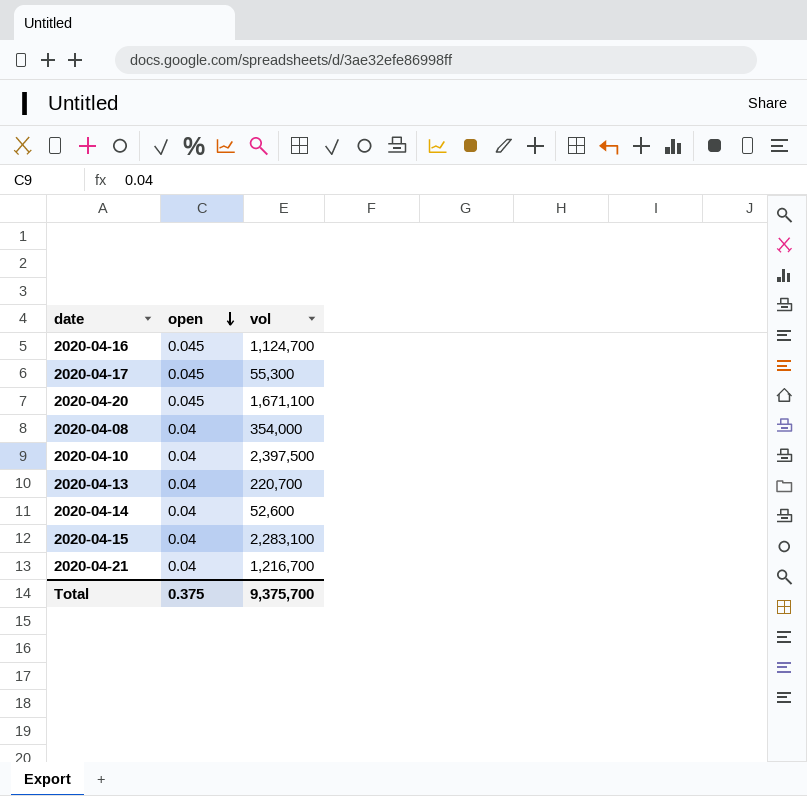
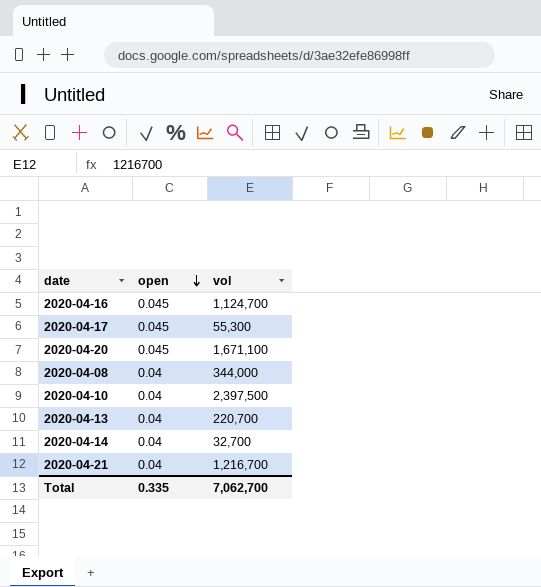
row 2020-04-15: 0.04 | 2,283,100 -> none
2020-04-08 | vol: 354,000 -> 344,000
2020-04-14 | vol: 52,600 -> 32,700
Total | open: 0.375 -> 0.335
Total | vol: 9,375,700 -> 7,062,700

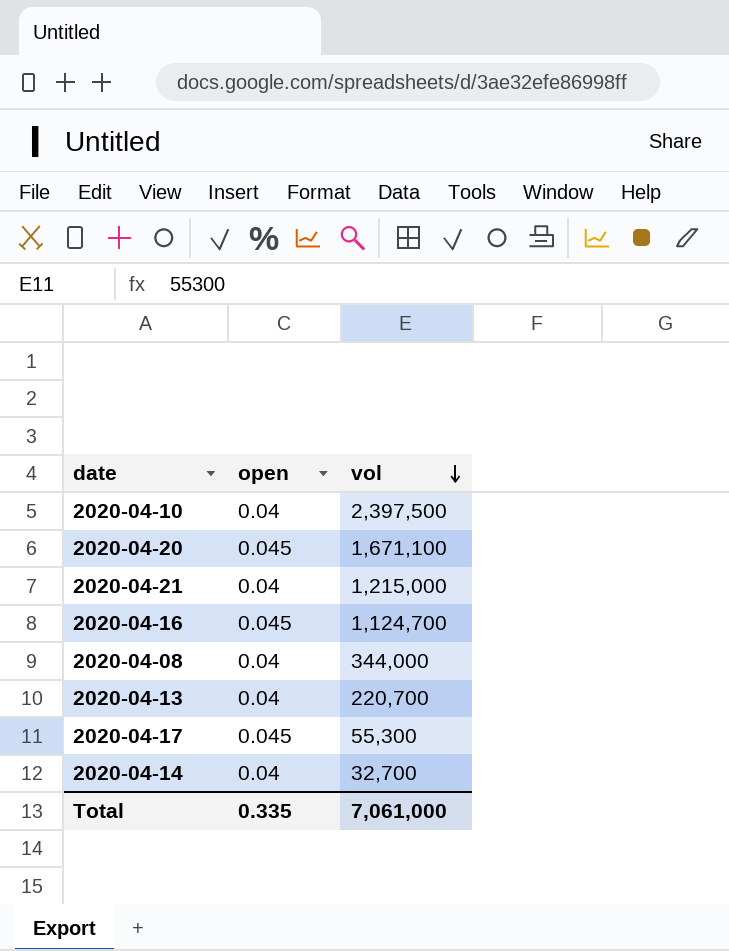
row order: open descending -> vol descending
2020-04-21 | vol: 1,216,700 -> 1,215,000
Total | vol: 7,062,700 -> 7,061,000

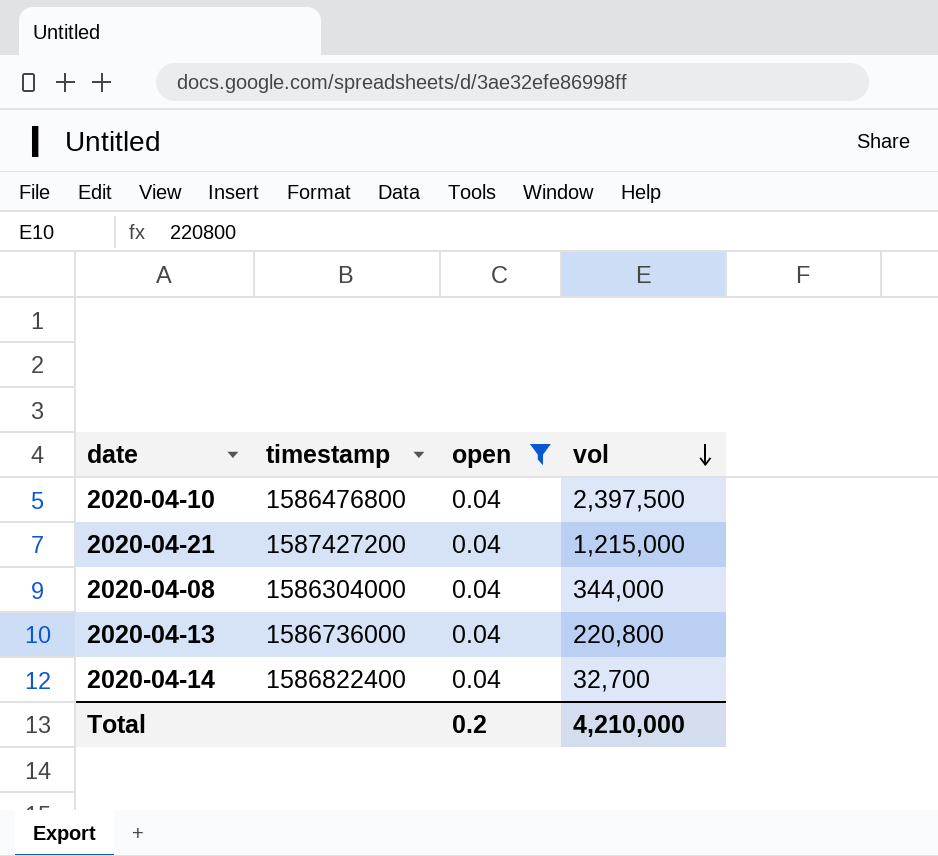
filter: none -> open = 0.04
column timestamp | position: none -> 2
2020-04-13 | vol: 220,700 -> 220,800
Total | open: 0.335 -> 0.2
Total | vol: 7,061,000 -> 4,210,000

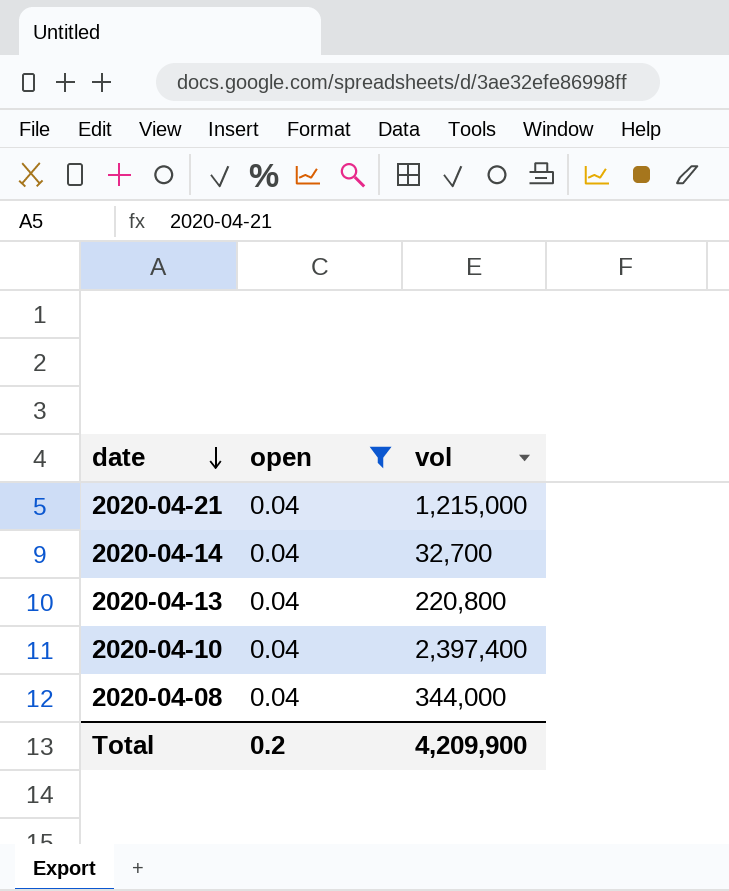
row order: vol descending -> date descending
column timestamp | position: 2 -> none
2020-04-10 | vol: 2,397,500 -> 2,397,400
Total | vol: 4,210,000 -> 4,209,900

